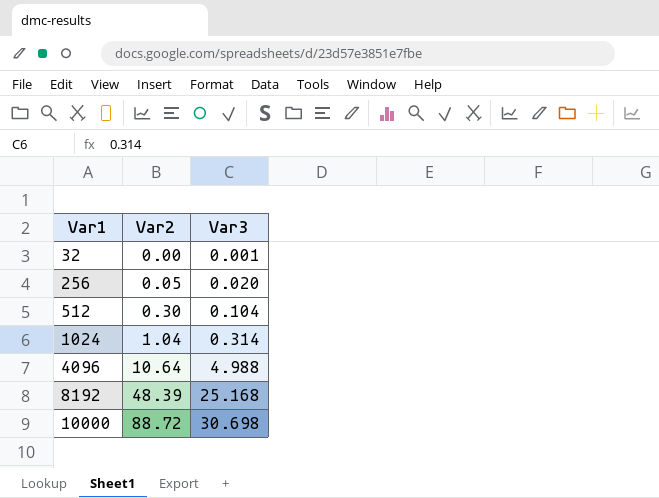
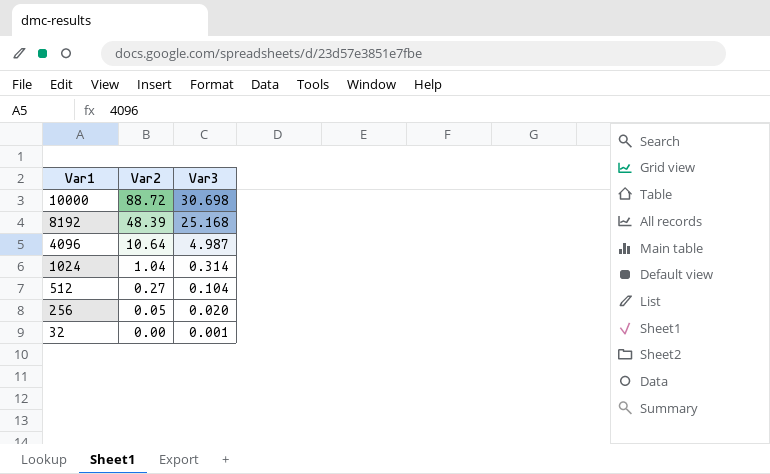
row order: Var1 ascending -> Var1 descending
4096 | Var3: 4.988 -> 4.987
512 | Var2: 0.30 -> 0.27

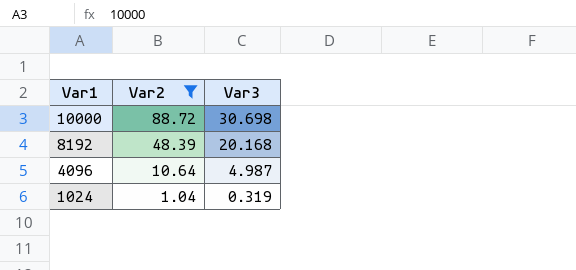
filter: none -> Var2 >= 1.04
8192 | Var3: 25.168 -> 20.168
1024 | Var3: 0.314 -> 0.319

